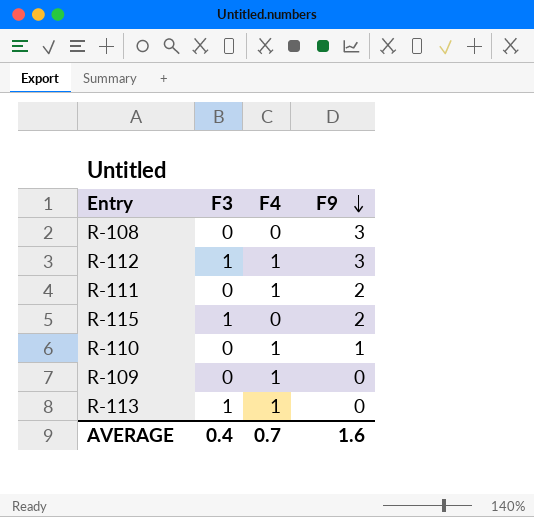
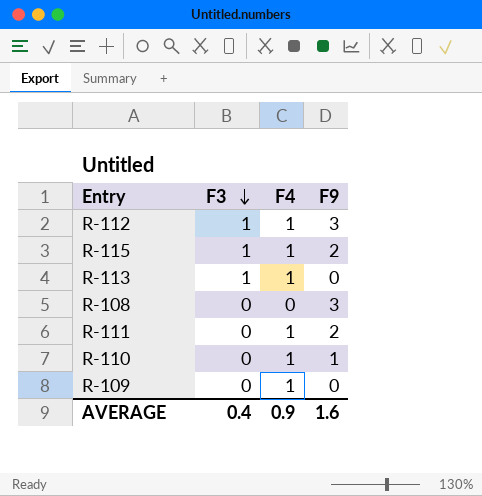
row order: F9 descending -> F3 descending
R-115 | F4: 0 -> 1
AVERAGE | F4: 0.7 -> 0.9

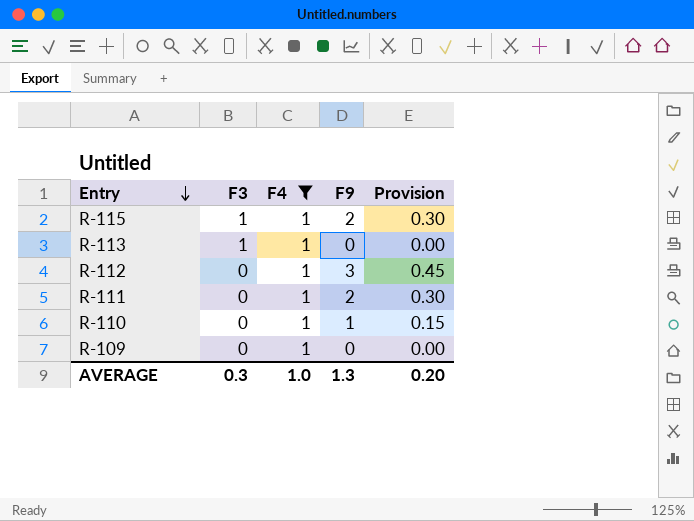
filter: none -> F4 = 1
row order: F3 descending -> Entry descending
column Provision | formula: none -> [F9] * 0.15
R-112 | F3: 1 -> 0
AVERAGE | F3: 0.4 -> 0.3
AVERAGE | F4: 0.9 -> 1.0
AVERAGE | F9: 1.6 -> 1.3

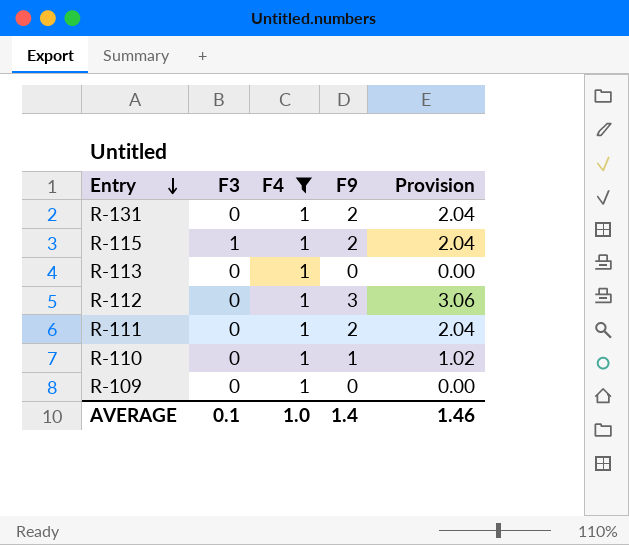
column Provision | formula: [F9] * 0.15 -> [F9] * 1.02
row R-131: none -> 0 | 1 | 2 | 2.04
R-113 | F3: 1 -> 0
AVERAGE | F3: 0.3 -> 0.1
AVERAGE | F9: 1.3 -> 1.4
AVERAGE | Provision: 0.20 -> 1.46

